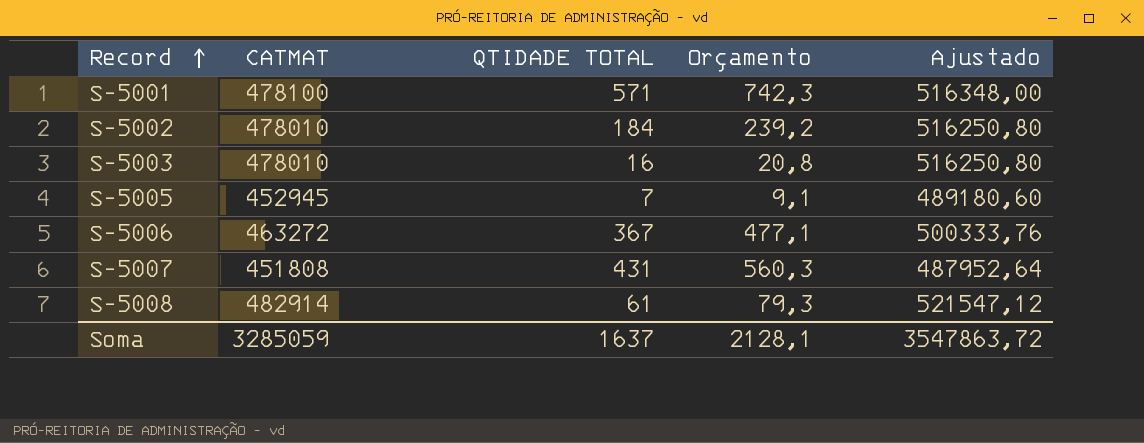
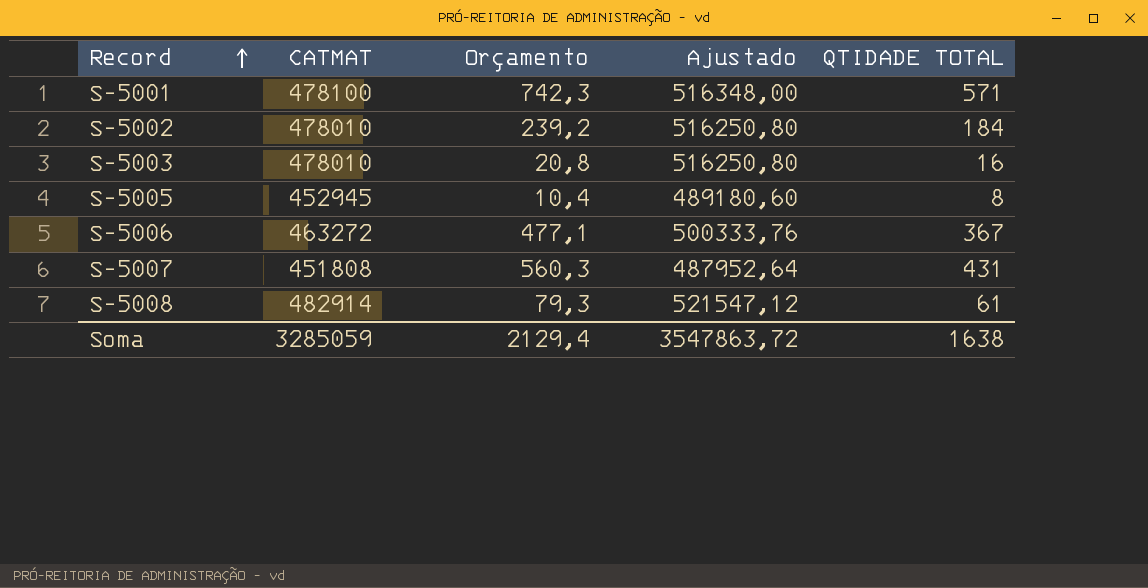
column QTIDADE TOTAL | position: 3 -> 5
S-5005 | Orçamento: 9,1 -> 10,4
S-5005 | QTIDADE TOTAL: 7 -> 8
Soma | Orçamento: 2128,1 -> 2129,4
Soma | QTIDADE TOTAL: 1637 -> 1638

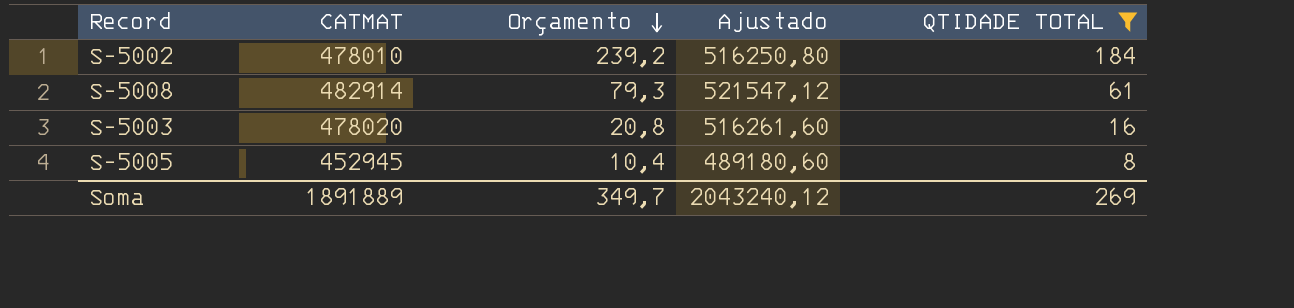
filter: none -> QTIDADE TOTAL <= 184
row order: Record ascending -> Orçamento descending
S-5003 | CATMAT: 478010 -> 478020
S-5003 | Ajustado: 516250,80 -> 516261,60
Soma | CATMAT: 3285059 -> 1891889
Soma | Orçamento: 2129,4 -> 349,7
Soma | Ajustado: 3547863,72 -> 2043240,12
Soma | QTIDADE TOTAL: 1638 -> 269

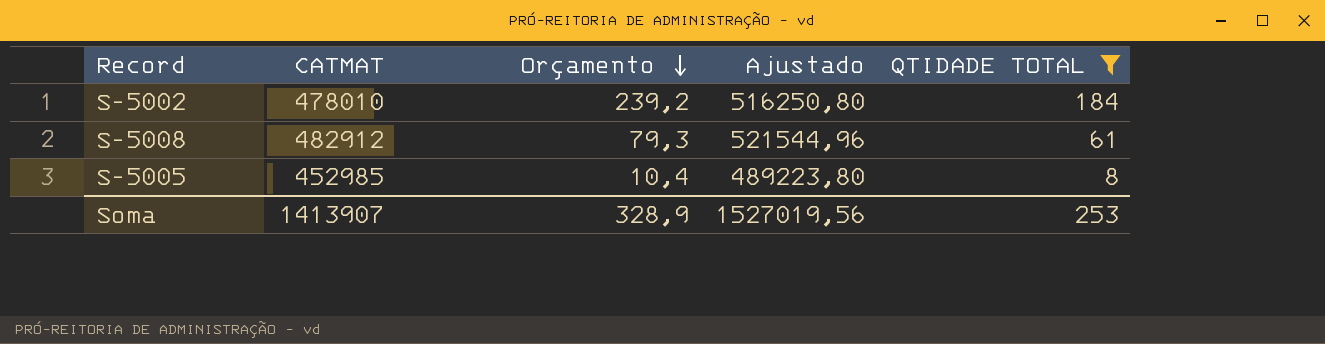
row S-5003: 478020 | 20,8 | 516261,60 | 16 -> none
S-5008 | CATMAT: 482914 -> 482912
S-5008 | Ajustado: 521547,12 -> 521544,96
S-5005 | CATMAT: 452945 -> 452985
S-5005 | Ajustado: 489180,60 -> 489223,80
Soma | CATMAT: 1891889 -> 1413907
Soma | Orçamento: 349,7 -> 328,9
Soma | Ajustado: 2043240,12 -> 1527019,56
Soma | QTIDADE TOTAL: 269 -> 253

